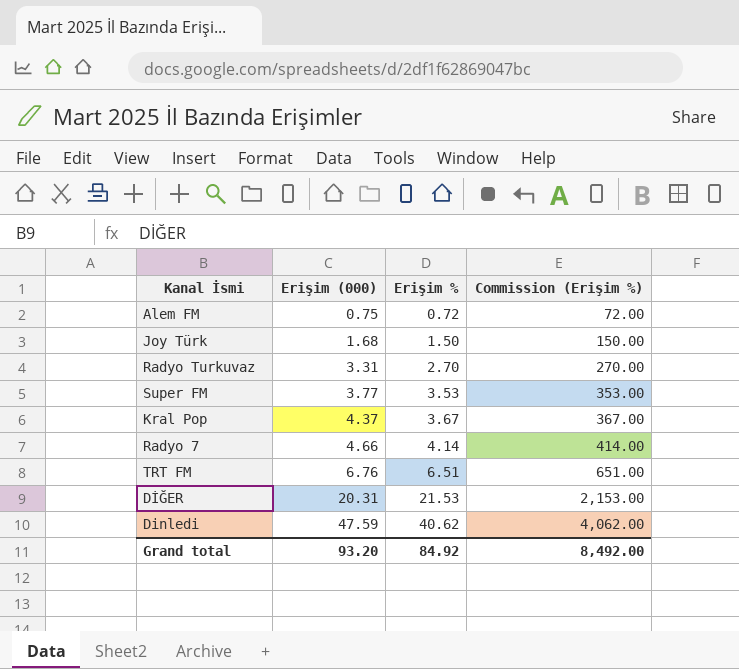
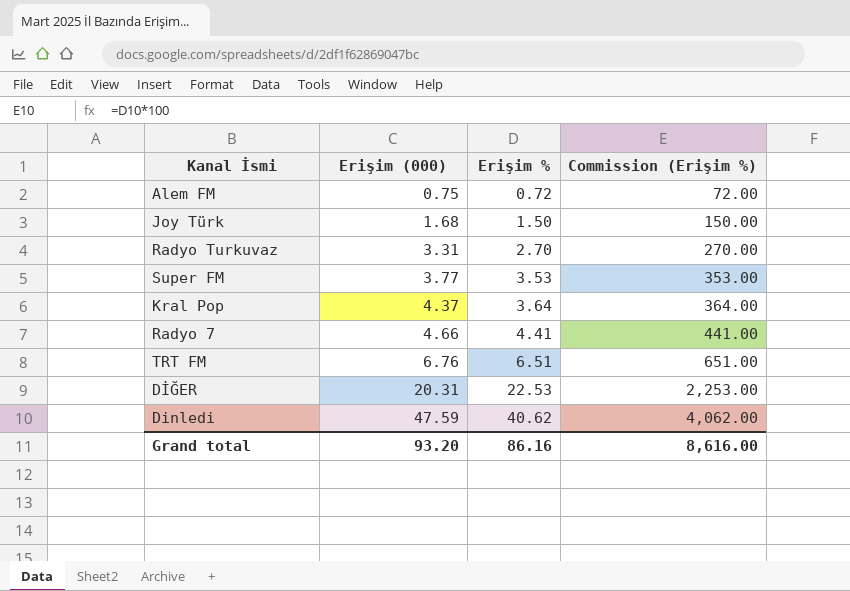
Kral Pop | Erişim %: 3.67 -> 3.64
Kral Pop | Commission (Erişim %): 367.00 -> 364.00
Radyo 7 | Erişim %: 4.14 -> 4.41
Radyo 7 | Commission (Erişim %): 414.00 -> 441.00
DİĞER | Erişim %: 21.53 -> 22.53
DİĞER | Commission (Erişim %): 2,153.00 -> 2,253.00
Grand total | Erişim %: 84.92 -> 86.16
Grand total | Commission (Erişim %): 8,492.00 -> 8,616.00

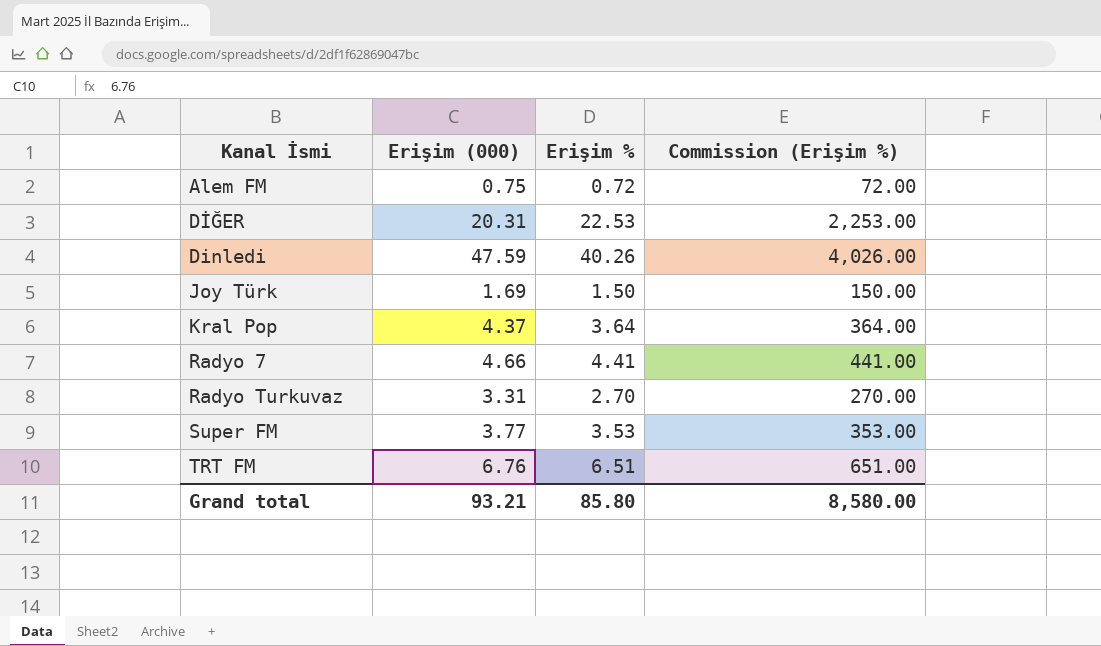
row order: Erişim (000) ascending -> Kanal İsmi ascending
Dinledi | Erişim %: 40.62 -> 40.26
Dinledi | Commission (Erişim %): 4,062.00 -> 4,026.00
Joy Türk | Erişim (000): 1.68 -> 1.69
Grand total | Erişim (000): 93.20 -> 93.21
Grand total | Erişim %: 86.16 -> 85.80
Grand total | Commission (Erişim %): 8,616.00 -> 8,580.00

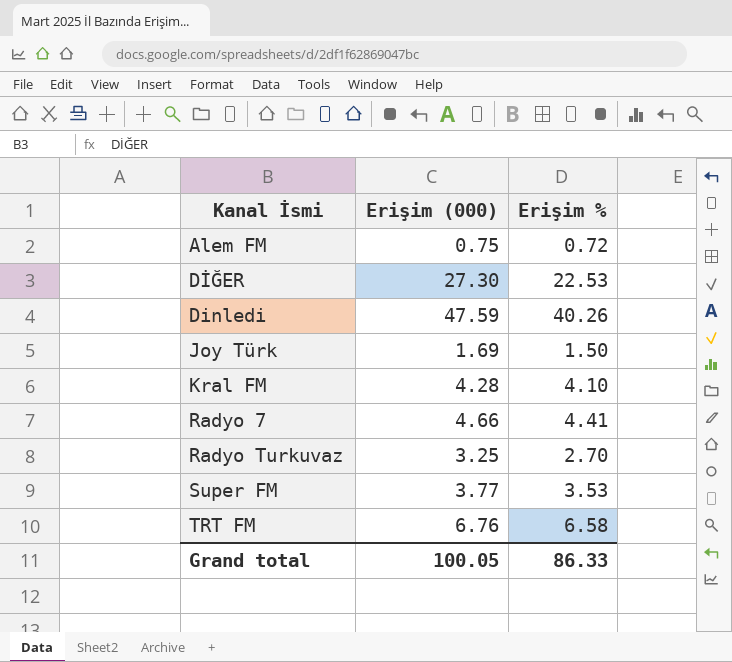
column Commission (Erişim %) | formula: [Erişim %] * 100 -> none
row Kral Pop: 4.37 | 3.64 | 364.00 -> none
DİĞER | Erişim (000): 20.31 -> 27.30
row Kral FM: none -> 4.28 | 4.10
Radyo Turkuvaz | Erişim (000): 3.31 -> 3.25
TRT FM | Erişim %: 6.51 -> 6.58
Grand total | Erişim (000): 93.21 -> 100.05
Grand total | Erişim %: 85.80 -> 86.33

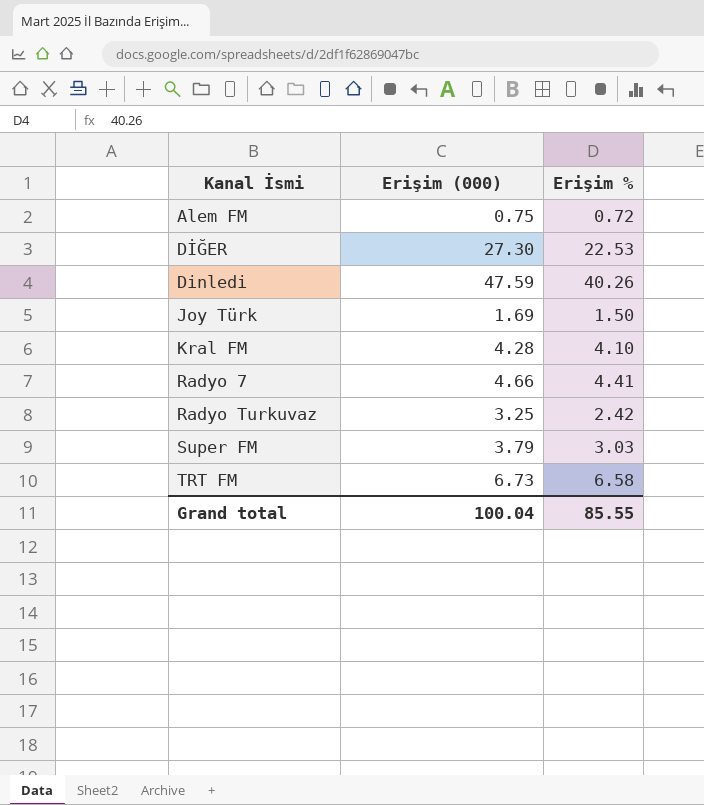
Radyo Turkuvaz | Erişim %: 2.70 -> 2.42
Super FM | Erişim (000): 3.77 -> 3.79
Super FM | Erişim %: 3.53 -> 3.03
TRT FM | Erişim (000): 6.76 -> 6.73
Grand total | Erişim (000): 100.05 -> 100.04
Grand total | Erişim %: 86.33 -> 85.55

